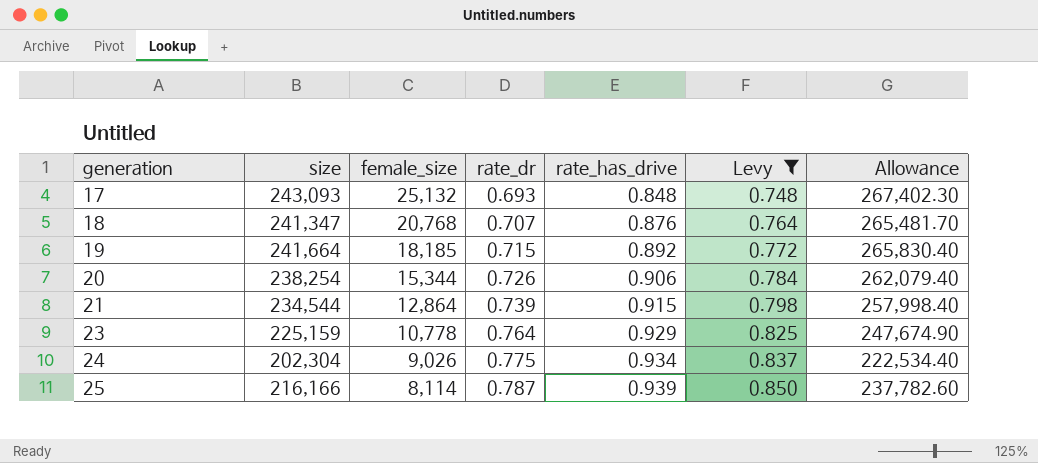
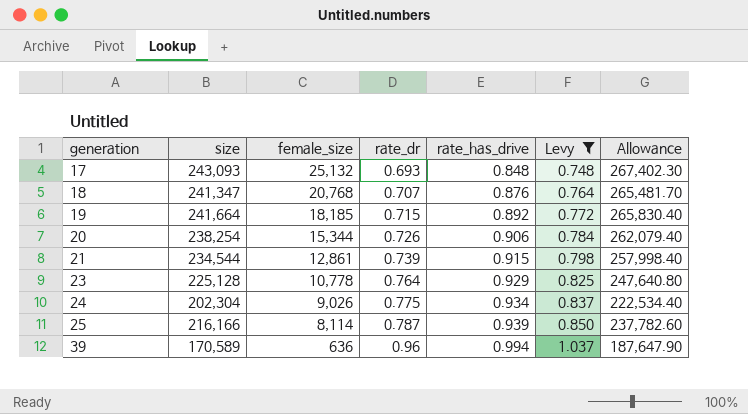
21 | female_size: 12,864 -> 12,861
23 | size: 225,159 -> 225,128
23 | Allowance: 247,674.90 -> 247,640.80
row 39: none -> 170,589 | 636 | 0.96 | 0.994 | 1.037 | 187,647.90

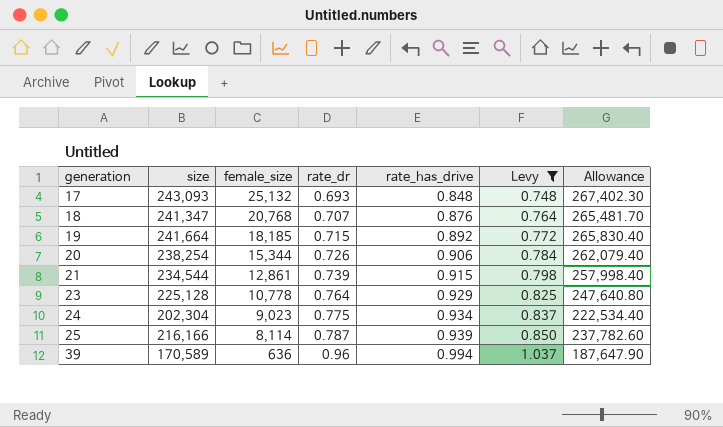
24 | female_size: 9,026 -> 9,023

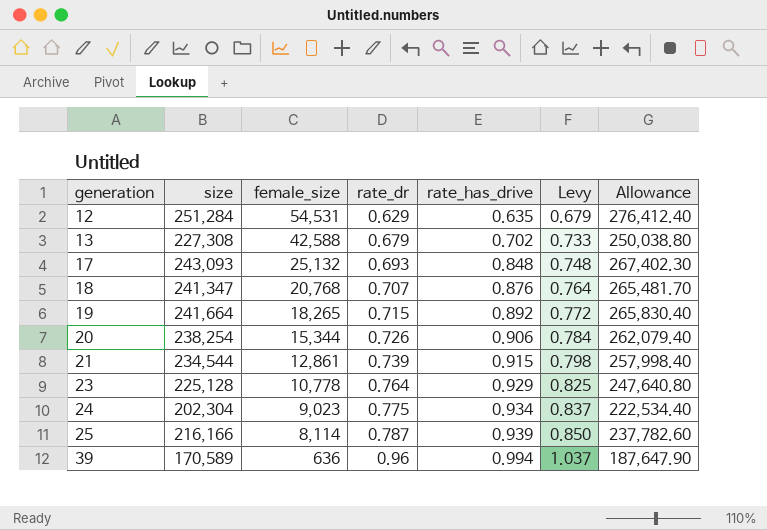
filter: Levy >= 0.748 -> none
19 | female_size: 18,185 -> 18,265

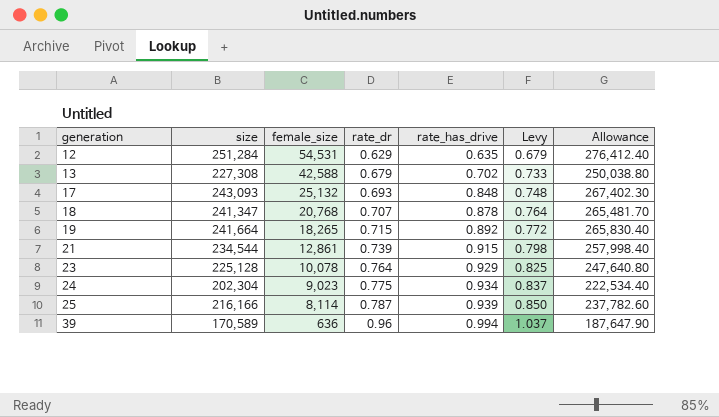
row 20: 238,254 | 15,344 | 0.726 | 0.906 | 0.784 | 262,079.40 -> none
18 | rate_has_drive: 0.876 -> 0.878
23 | female_size: 10,778 -> 10,078

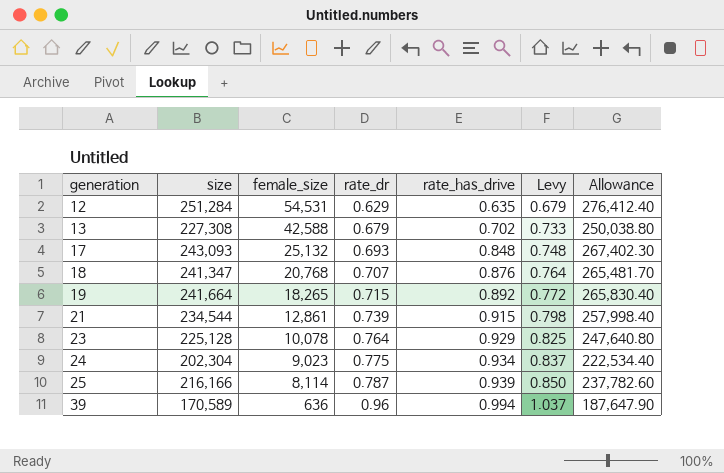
18 | rate_has_drive: 0.878 -> 0.876

